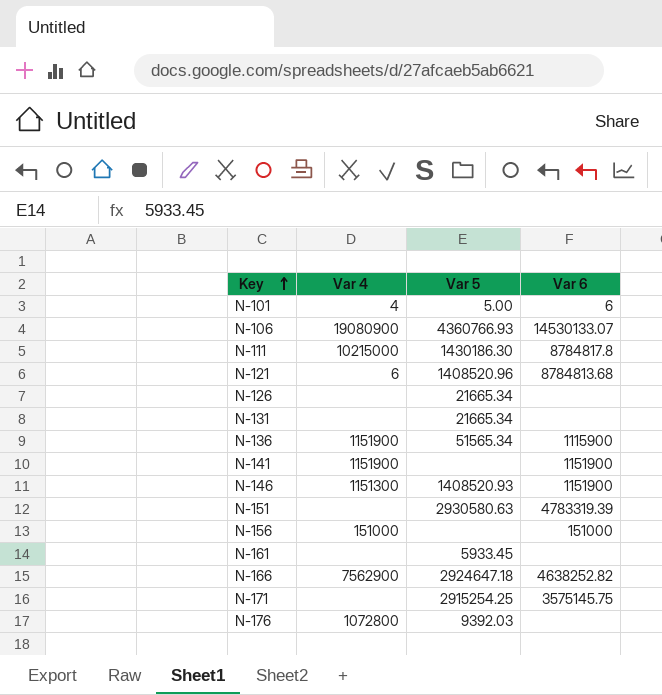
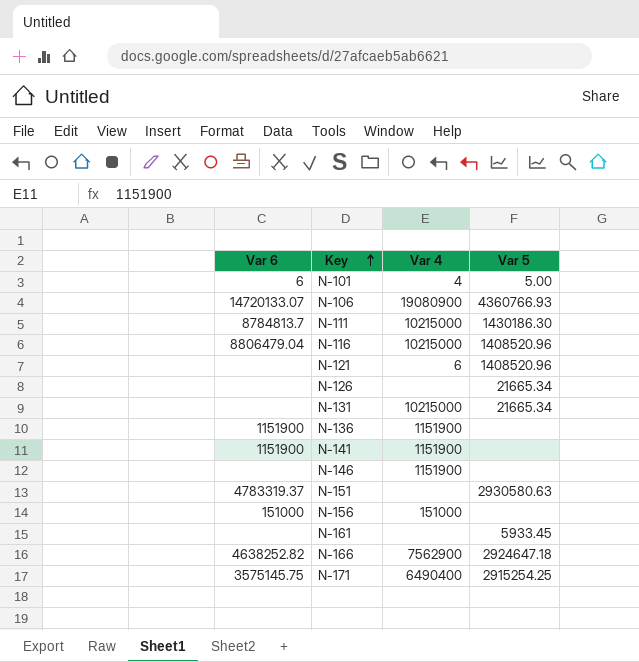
column Var 6 | position: 4 -> 1
row N-176: 1072800 | 9392.03 | none -> none
N-106 | Var 6: 14530133.07 -> 14720133.07
N-111 | Var 6: 8784817.8 -> 8784813.7
row N-116: none -> 8806479.04 | 10215000 | 1408520.96
N-121 | Var 6: 8784813.68 -> none
N-131 | Var 4: none -> 10215000
N-136 | Var 6: 1115900 -> 1151900
N-136 | Var 5: 51565.34 -> none
N-146 | Var 6: 1151900 -> none
N-146 | Var 4: 1151300 -> 1151900
N-146 | Var 5: 1408520.93 -> none
N-151 | Var 6: 4783319.39 -> 4783319.37
N-171 | Var 4: none -> 6490400

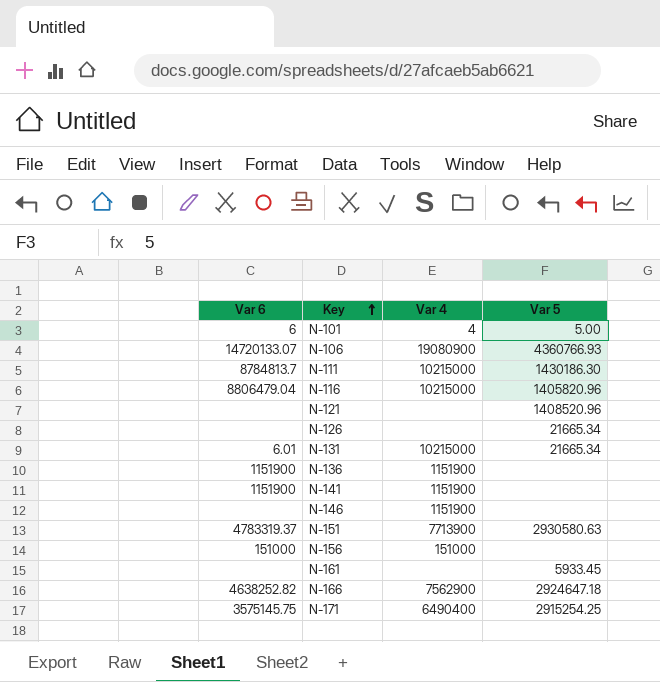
N-116 | Var 5: 1408520.96 -> 1405820.96
N-121 | Var 4: 6 -> none
N-131 | Var 6: none -> 6.01
N-151 | Var 4: none -> 7713900

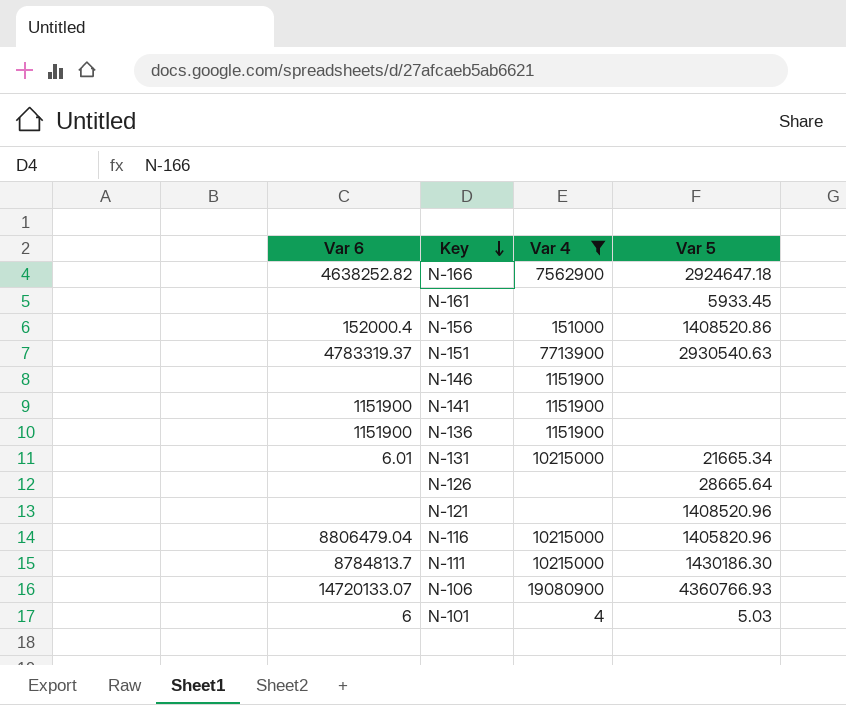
filter: none -> Var 4 != 6490400
row order: Key ascending -> Key descending
N-156 | Var 6: 151000 -> 152000.4
N-156 | Var 5: none -> 1408520.86
N-151 | Var 5: 2930580.63 -> 2930540.63
N-126 | Var 5: 21665.34 -> 28665.64
N-101 | Var 5: 5.00 -> 5.03

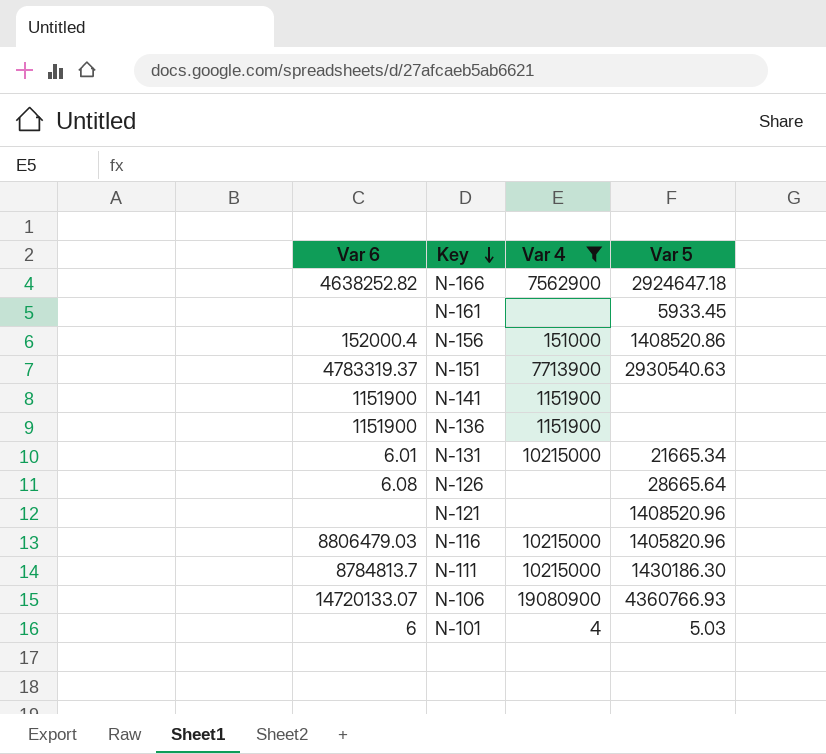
row N-146: none | 1151900 | none -> none
N-126 | Var 6: none -> 6.08
N-116 | Var 6: 8806479.04 -> 8806479.03

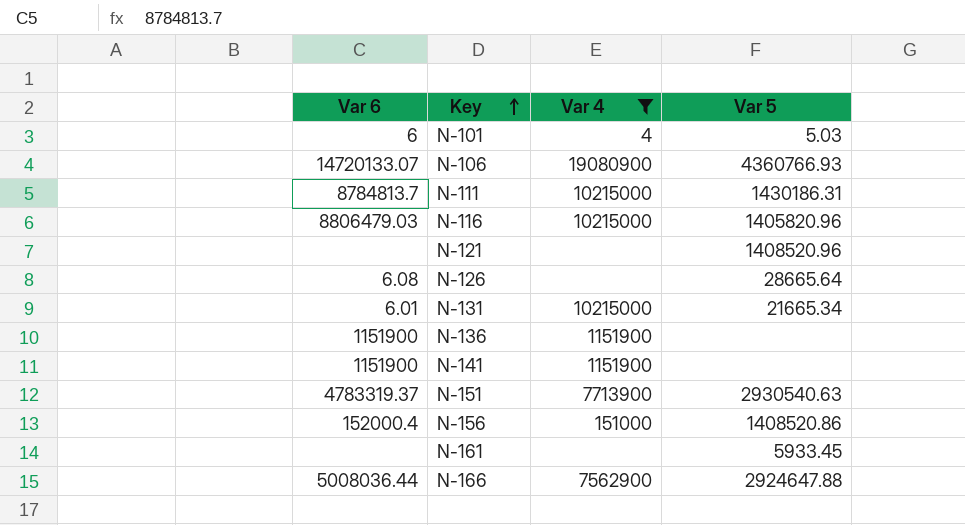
row order: Key descending -> Key ascending
N-111 | Var 5: 1430186.30 -> 1430186.31
N-166 | Var 6: 4638252.82 -> 5008036.44
N-166 | Var 5: 2924647.18 -> 2924647.88

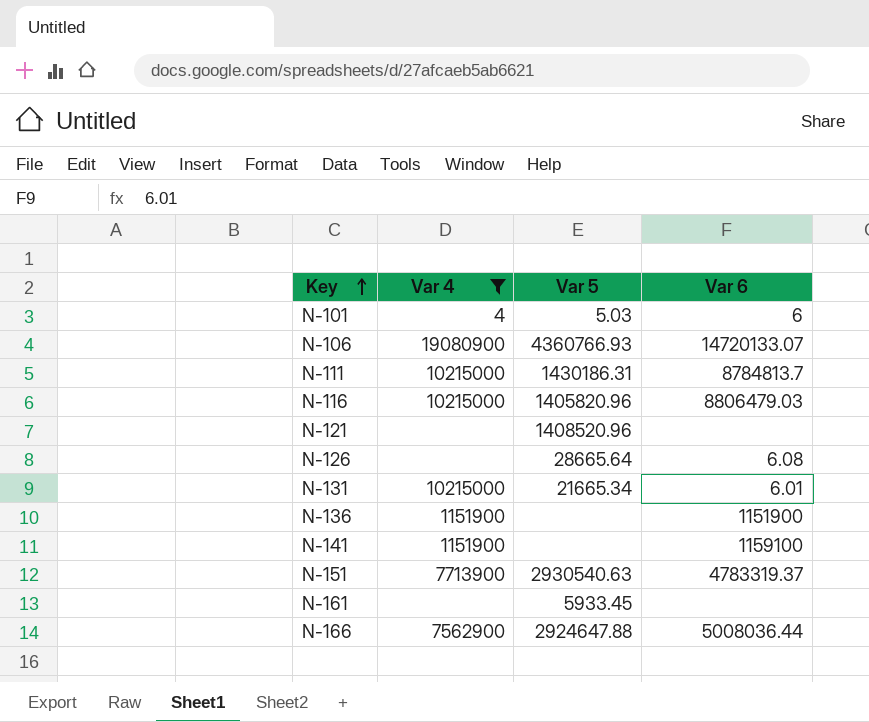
column Var 6 | position: 1 -> 4
row N-156: 152000.4 | 151000 | 1408520.86 -> none
N-141 | Var 6: 1151900 -> 1159100

